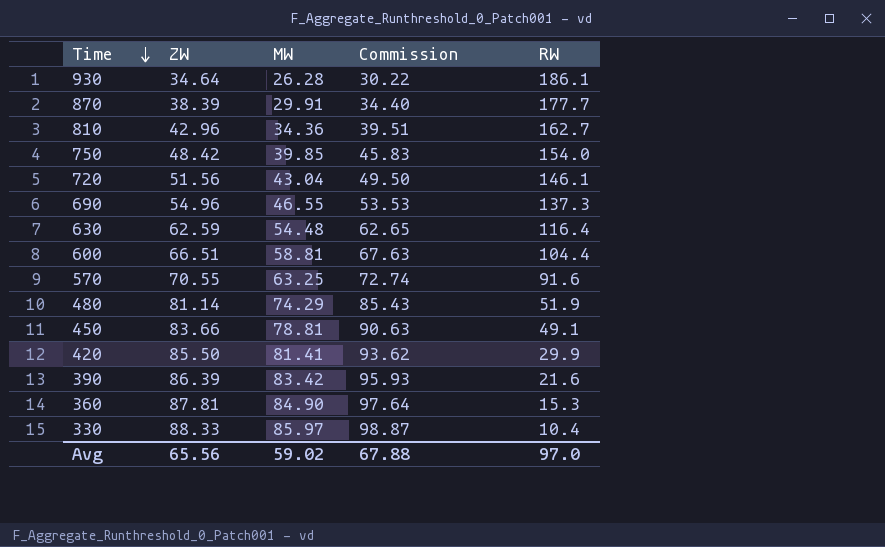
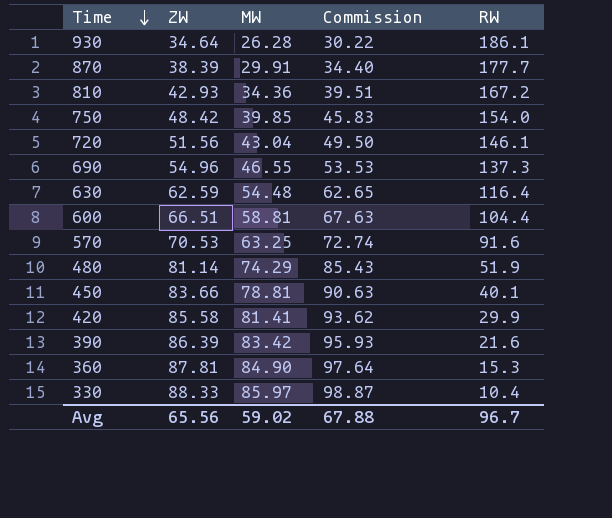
810 | ZW: 42.96 -> 42.93
810 | RW: 162.7 -> 167.2
570 | ZW: 70.55 -> 70.53
450 | RW: 49.1 -> 40.1
420 | ZW: 85.50 -> 85.58
Avg | RW: 97.0 -> 96.7

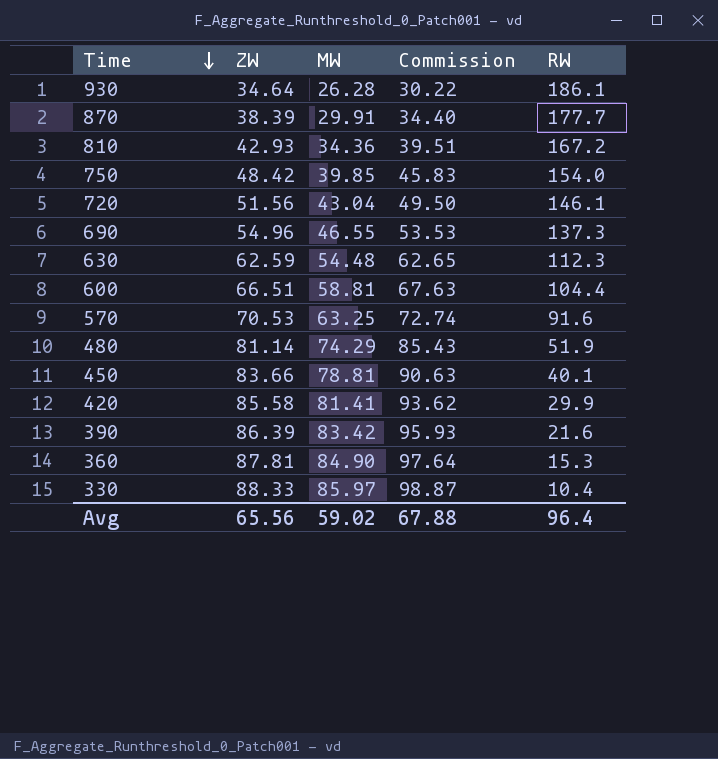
630 | RW: 116.4 -> 112.3
Avg | RW: 96.7 -> 96.4

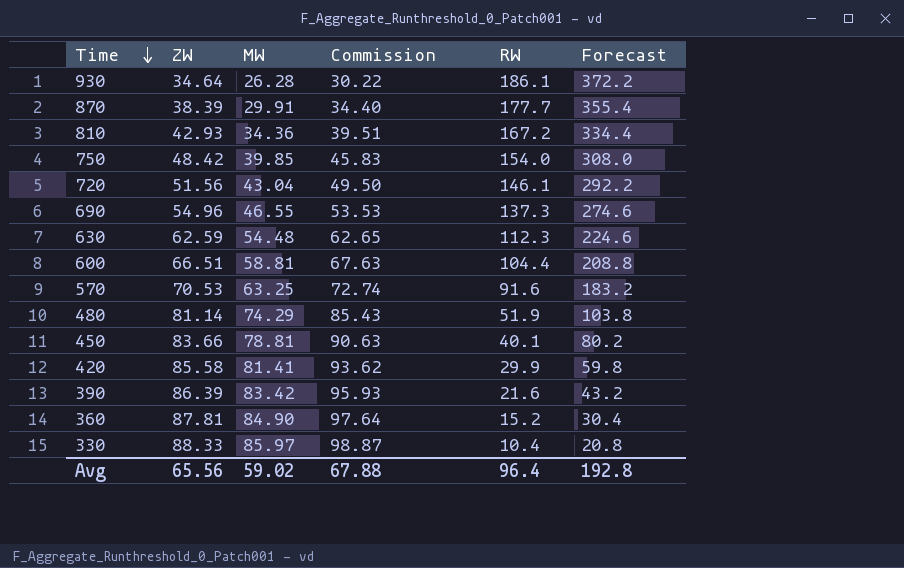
column Forecast | formula: none -> [RW] * 2
360 | RW: 15.3 -> 15.2

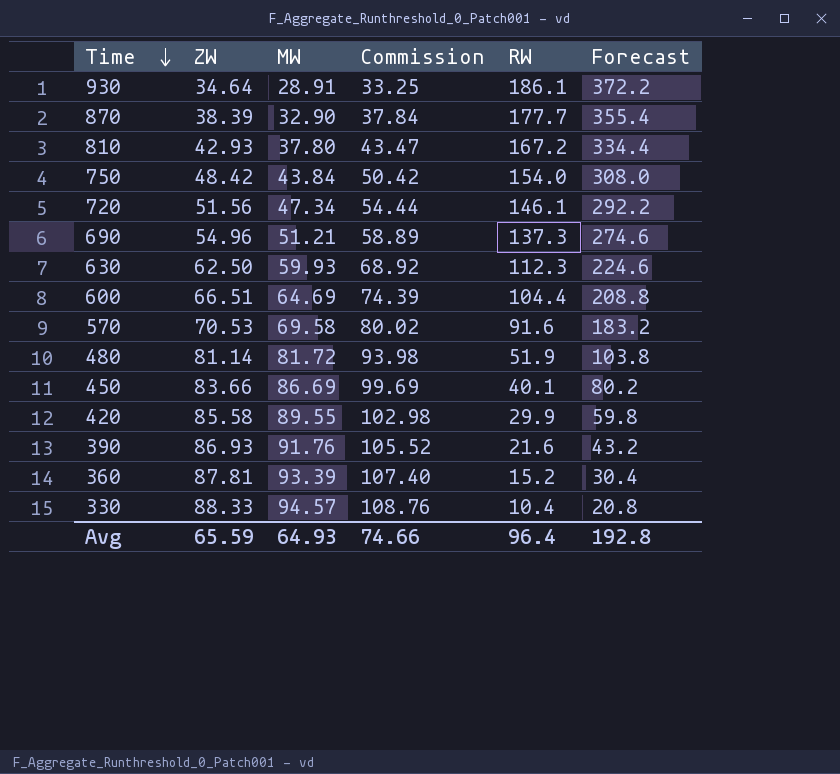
930 | MW: 26.28 -> 28.91
930 | Commission: 30.22 -> 33.25
870 | MW: 29.91 -> 32.90
870 | Commission: 34.40 -> 37.84
810 | MW: 34.36 -> 37.80
810 | Commission: 39.51 -> 43.47
750 | MW: 39.85 -> 43.84
750 | Commission: 45.83 -> 50.42
720 | MW: 43.04 -> 47.34
720 | Commission: 49.50 -> 54.44
690 | MW: 46.55 -> 51.21
690 | Commission: 53.53 -> 58.89
630 | ZW: 62.59 -> 62.50
630 | MW: 54.48 -> 59.93
630 | Commission: 62.65 -> 68.92
600 | MW: 58.81 -> 64.69
600 | Commission: 67.63 -> 74.39
570 | MW: 63.25 -> 69.58
570 | Commission: 72.74 -> 80.02
480 | MW: 74.29 -> 81.72
480 | Commission: 85.43 -> 93.98
450 | MW: 78.81 -> 86.69
450 | Commission: 90.63 -> 99.69
420 | MW: 81.41 -> 89.55
420 | Commission: 93.62 -> 102.98
390 | ZW: 86.39 -> 86.93
390 | MW: 83.42 -> 91.76
390 | Commission: 95.93 -> 105.52
360 | MW: 84.90 -> 93.39
360 | Commission: 97.64 -> 107.40
330 | MW: 85.97 -> 94.57
330 | Commission: 98.87 -> 108.76
Avg | ZW: 65.56 -> 65.59
Avg | MW: 59.02 -> 64.93
Avg | Commission: 67.88 -> 74.66

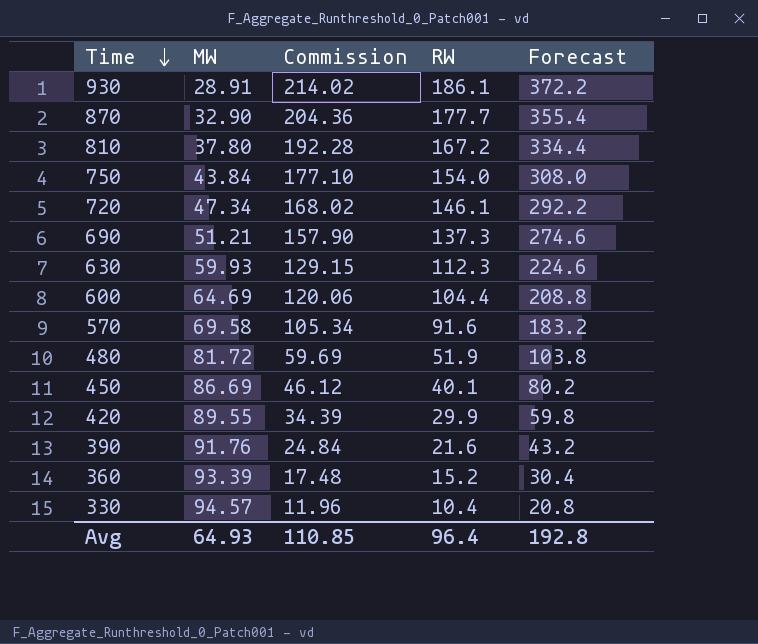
column ZW | position: 2 -> none
column Commission | formula: [MW] * 1.15 -> [RW] * 1.15
Avg | Commission: 74.66 -> 110.85

